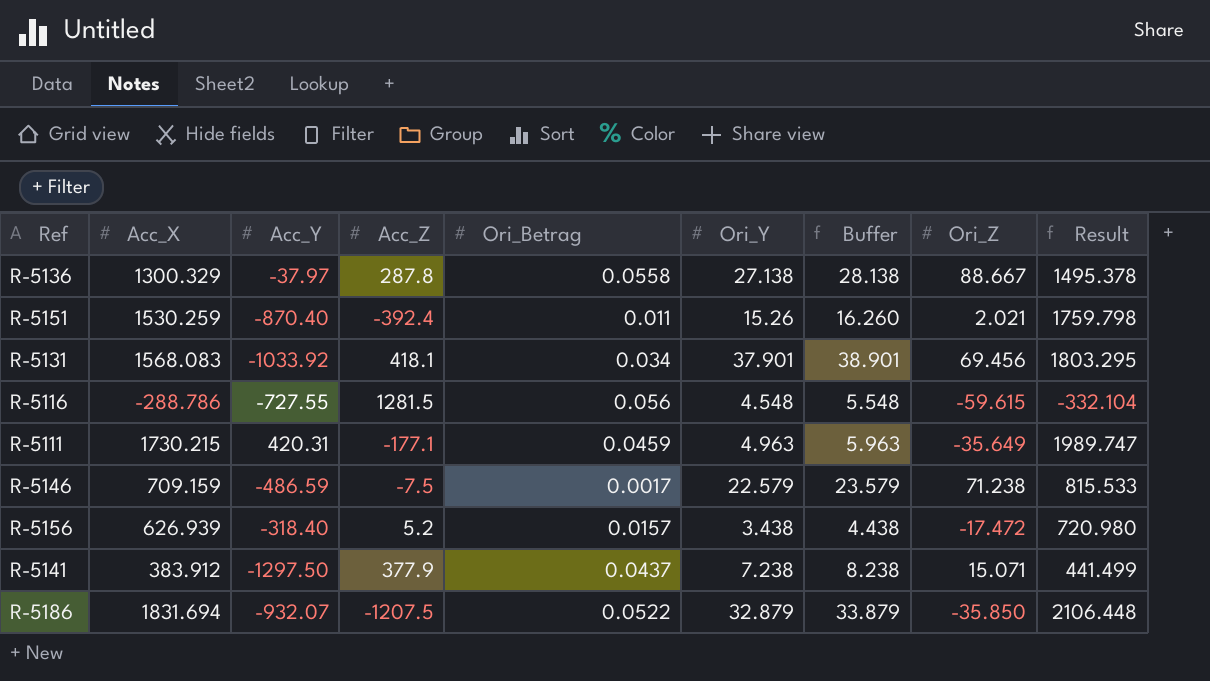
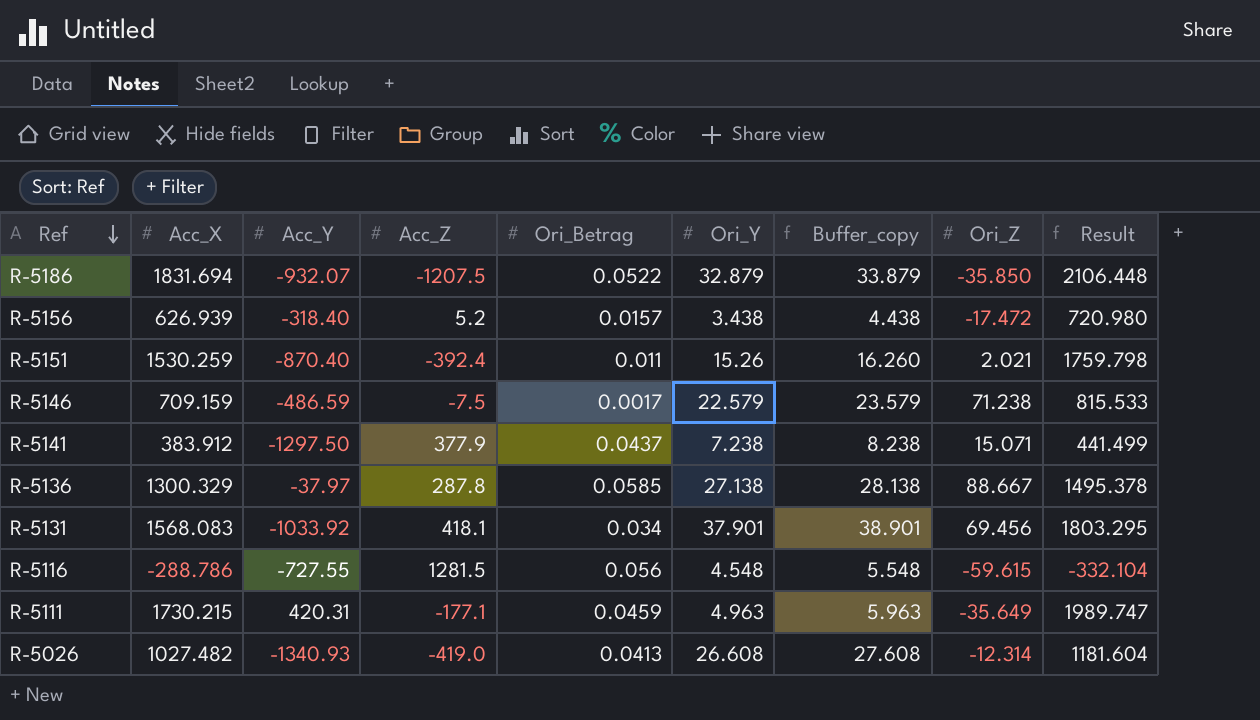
row order: none -> Ref descending
column name: Buffer -> Buffer_copy
R-5136 | Ori_Betrag: 0.0558 -> 0.0585
row R-5026: none -> 1027.482 | -1340.93 | -419.0 | 0.0413 | 26.608 | 27.608 | -12.314 | 1181.604

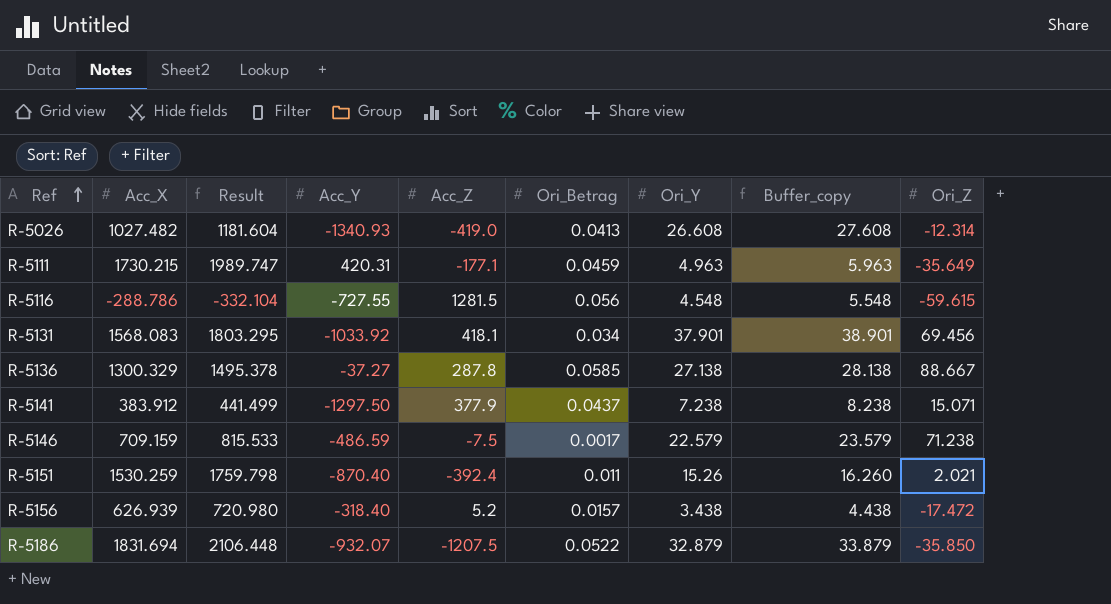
row order: Ref descending -> Ref ascending
column Result | position: 9 -> 3
R-5136 | Acc_Y: -37.97 -> -37.27

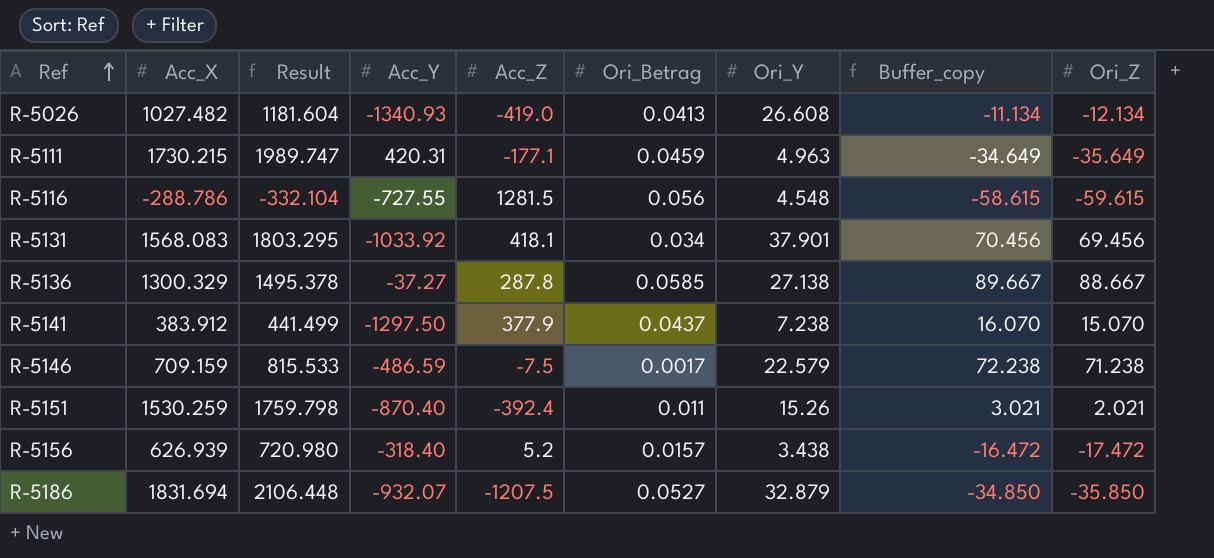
column Buffer_copy | formula: [Ori_Y] + 1 -> [Ori_Z] + 1
R-5026 | Ori_Z: -12.314 -> -12.134
R-5141 | Ori_Z: 15.071 -> 15.070
R-5186 | Ori_Betrag: 0.0522 -> 0.0527

